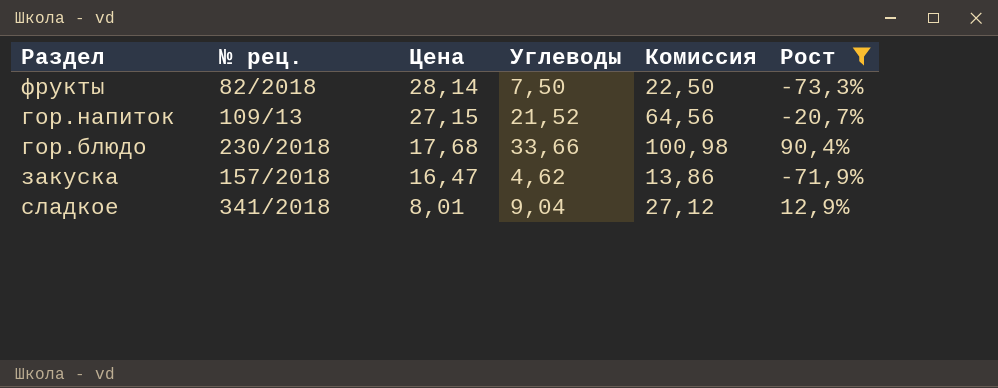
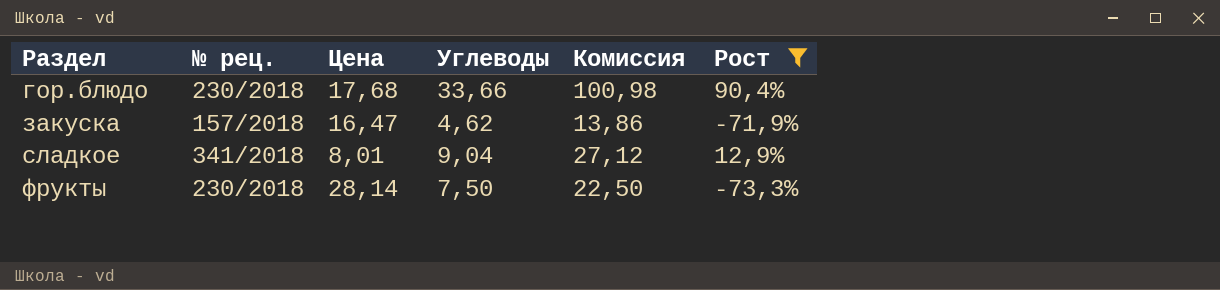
row order: Цена descending -> Раздел ascending
row гор.напиток: 109/13 | 27,15 | 21,52 | 64,56 | -20,7% -> none
фрукты | № рец.: 82/2018 -> 230/2018

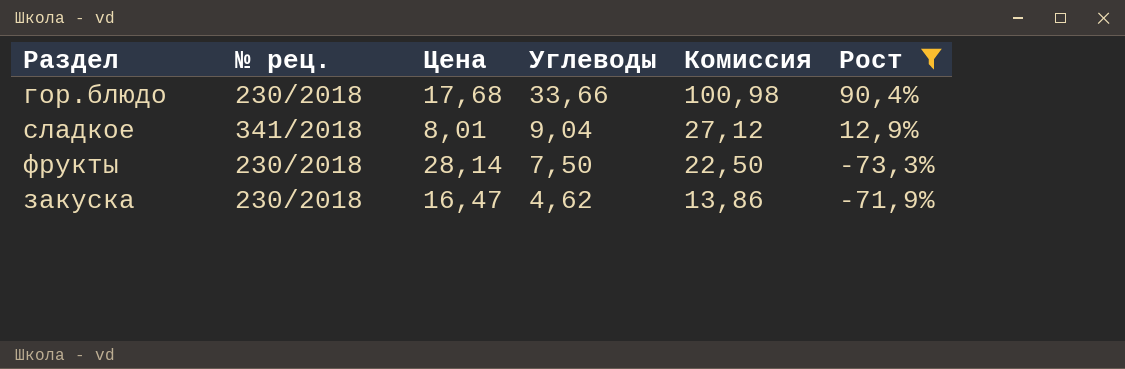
row order: Раздел ascending -> Углеводы descending
закуска | № рец.: 157/2018 -> 230/2018

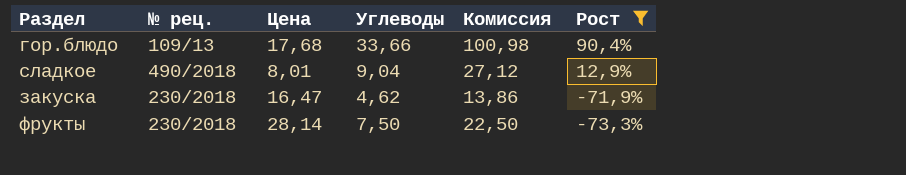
row order: Углеводы descending -> Рост descending
гор.блюдо | № рец.: 230/2018 -> 109/13
сладкое | № рец.: 341/2018 -> 490/2018

